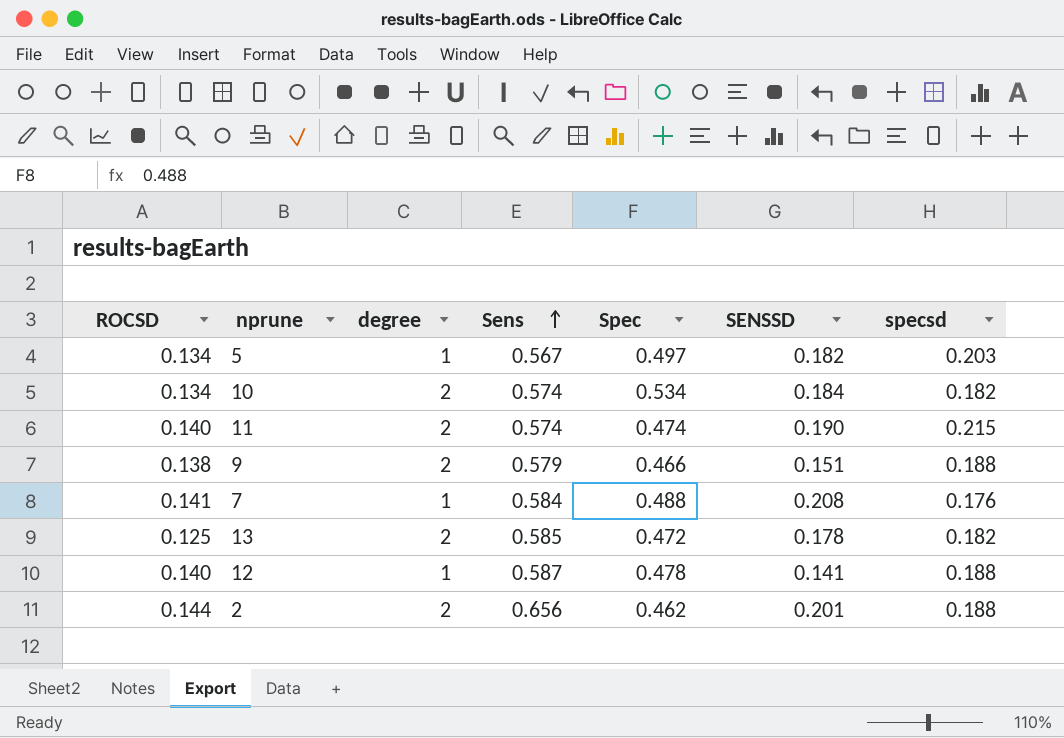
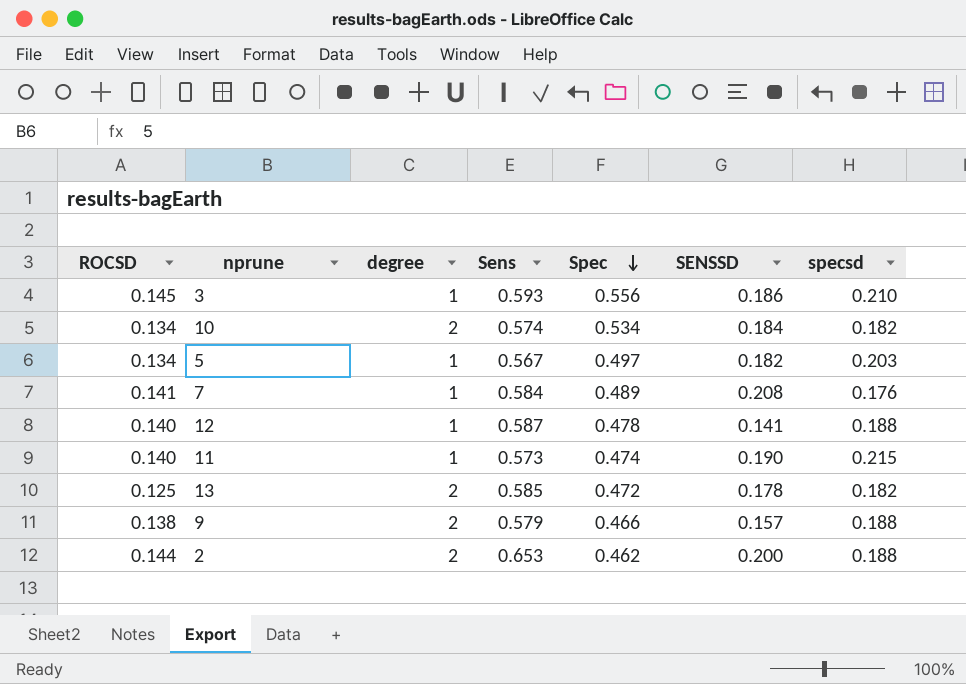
row order: Sens ascending -> Spec descending
row 3: none -> 0.145 | 1 | 0.593 | 0.556 | 0.186 | 0.210
7 | Spec: 0.488 -> 0.489
11 | degree: 2 -> 1
11 | Sens: 0.574 -> 0.573
9 | SENSSD: 0.151 -> 0.157
2 | Sens: 0.656 -> 0.653
2 | SENSSD: 0.201 -> 0.200

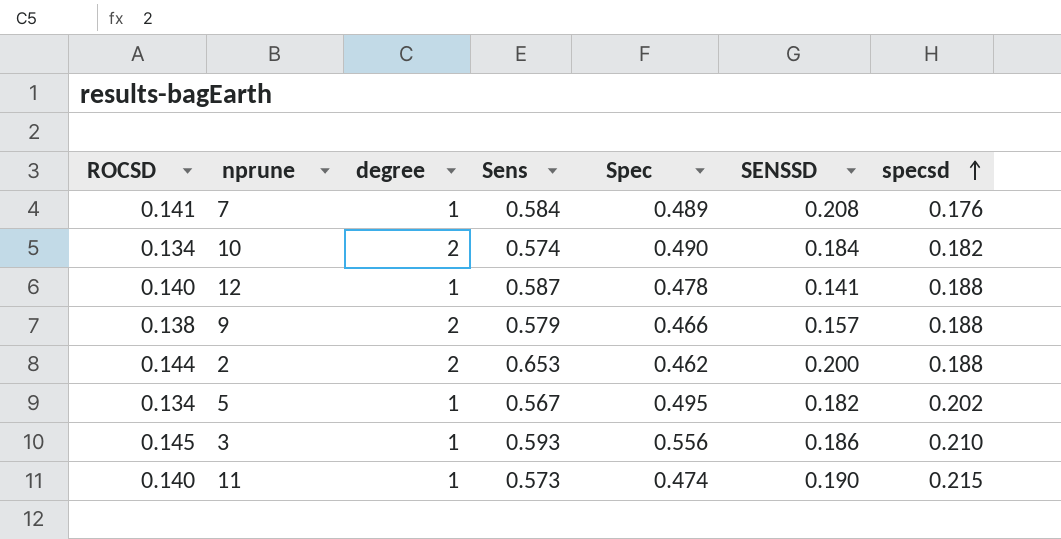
row order: Spec descending -> specsd ascending
row 13: 0.125 | 2 | 0.585 | 0.472 | 0.178 | 0.182 -> none
10 | Spec: 0.534 -> 0.490
5 | Spec: 0.497 -> 0.495
5 | specsd: 0.203 -> 0.202

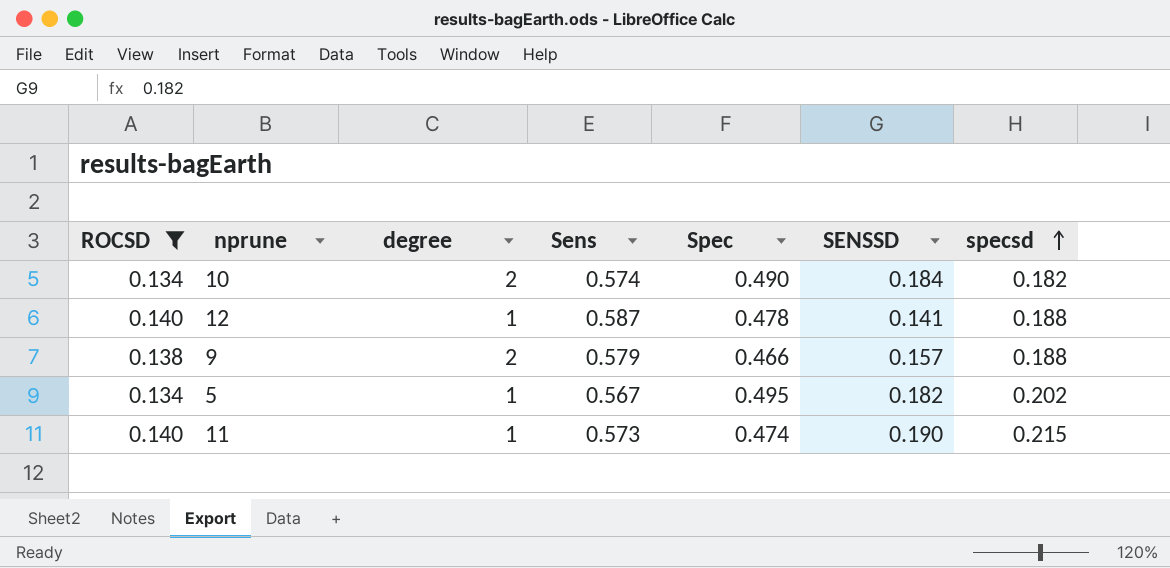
filter: none -> ROCSD <= 0.140

